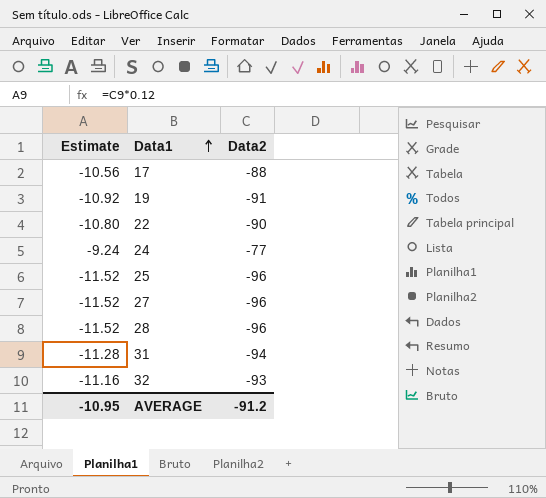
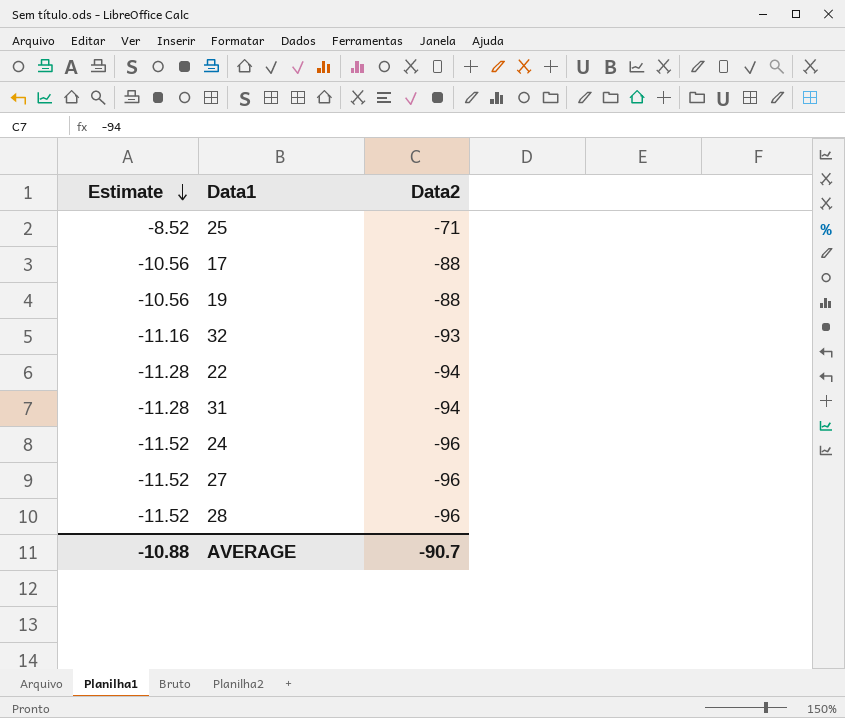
row order: Data1 ascending -> Estimate descending
25 | Estimate: -11.52 -> -8.52
25 | Data2: -96 -> -71
19 | Estimate: -10.92 -> -10.56
19 | Data2: -91 -> -88
22 | Estimate: -10.80 -> -11.28
22 | Data2: -90 -> -94
24 | Estimate: -9.24 -> -11.52
24 | Data2: -77 -> -96
AVERAGE | Estimate: -10.95 -> -10.88
AVERAGE | Data2: -91.2 -> -90.7

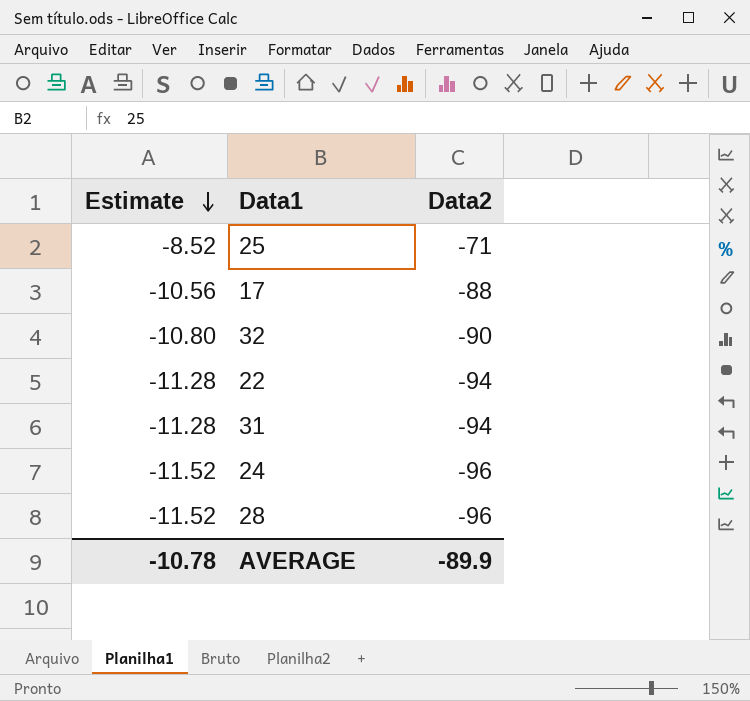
row 19: -10.56 | -88 -> none
row 27: -11.52 | -96 -> none
32 | Estimate: -11.16 -> -10.80
32 | Data2: -93 -> -90
AVERAGE | Estimate: -10.88 -> -10.78
AVERAGE | Data2: -90.7 -> -89.9

